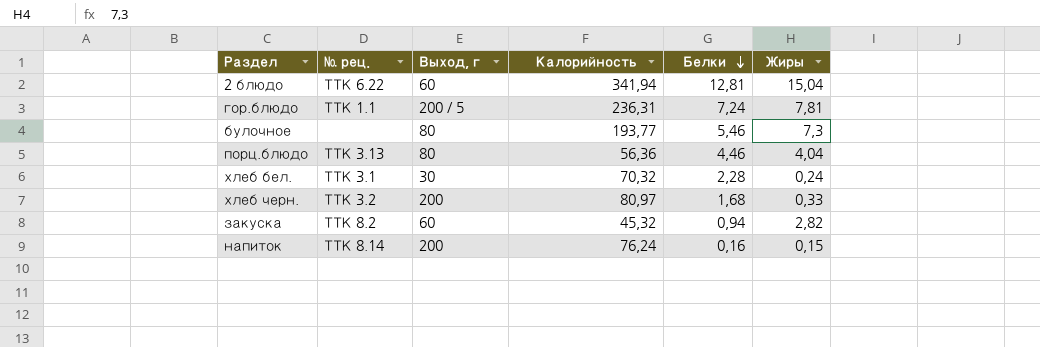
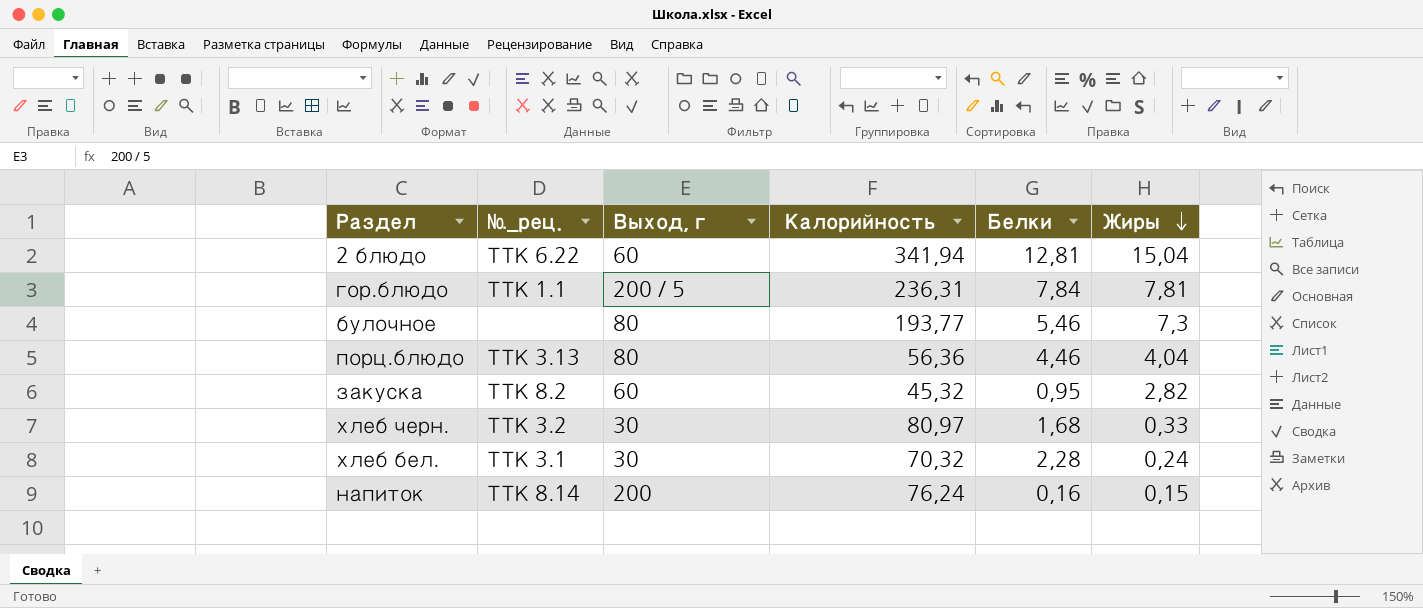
row order: Белки descending -> Жиры descending
column name: № рец. -> №_рец.
гор.блюдо | Белки: 7,24 -> 7,84
закуска | Белки: 0,94 -> 0,95
хлеб черн. | Выход, г: 200 -> 30

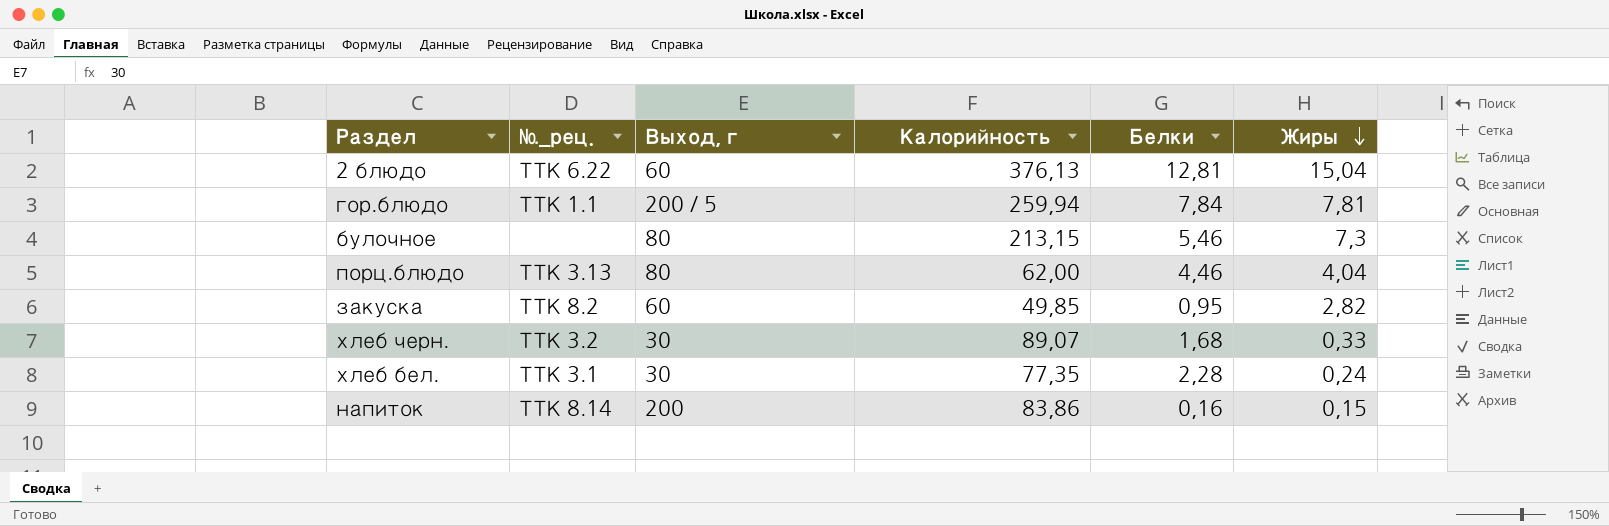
2 блюдо | Калорийность: 341,94 -> 376,13
гор.блюдо | Калорийность: 236,31 -> 259,94
булочное | Калорийность: 193,77 -> 213,15
порц.блюдо | Калорийность: 56,36 -> 62,00
закуска | Калорийность: 45,32 -> 49,85
хлеб черн. | Калорийность: 80,97 -> 89,07
хлеб бел. | Калорийность: 70,32 -> 77,35
напиток | Калорийность: 76,24 -> 83,86

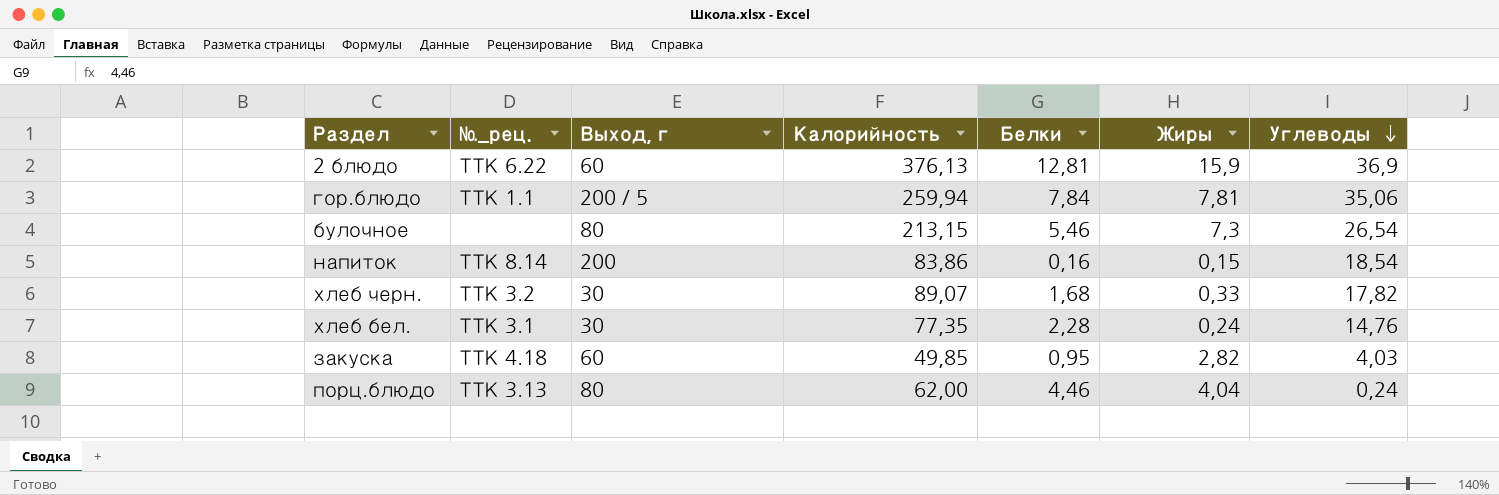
row order: Жиры descending -> Углеводы descending
column Углеводы | position: none -> 7
2 блюдо | Жиры: 15,04 -> 15,9
закуска | №_рец.: ТТК 8.2 -> ТТК 4.18

